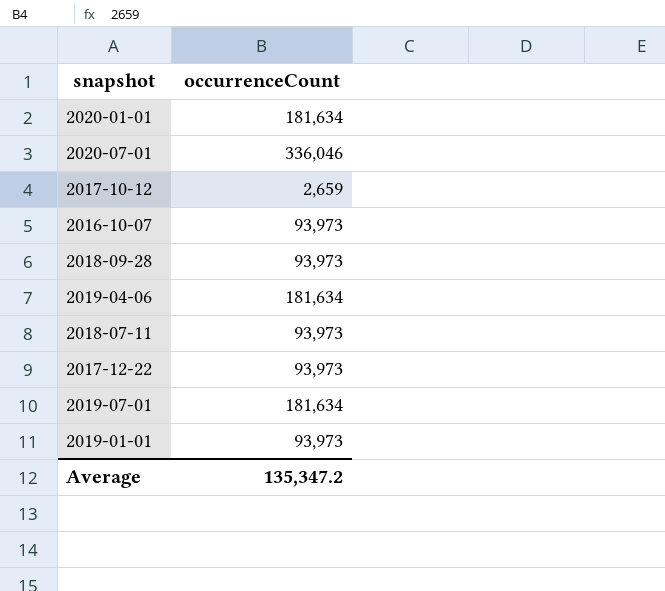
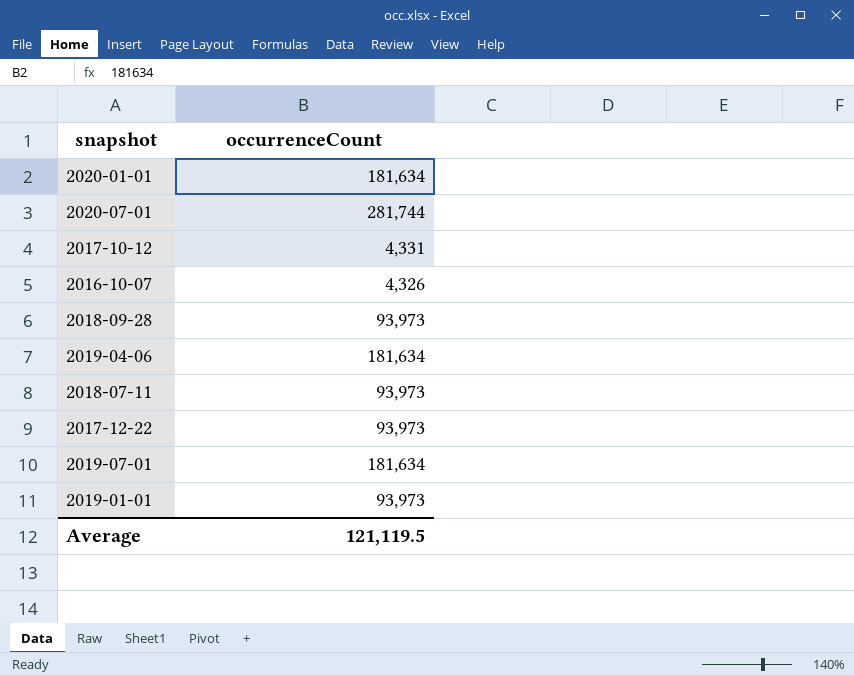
2020-07-01 | occurrenceCount: 336,046 -> 281,744
2017-10-12 | occurrenceCount: 2,659 -> 4,331
2016-10-07 | occurrenceCount: 93,973 -> 4,326
Average | occurrenceCount: 135,347.2 -> 121,119.5

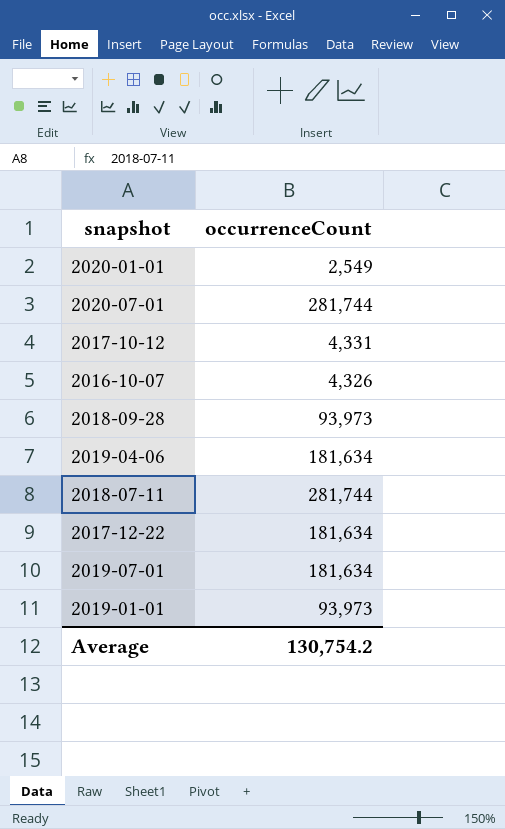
2020-01-01 | occurrenceCount: 181,634 -> 2,549
2018-07-11 | occurrenceCount: 93,973 -> 281,744
2017-12-22 | occurrenceCount: 93,973 -> 181,634
Average | occurrenceCount: 121,119.5 -> 130,754.2

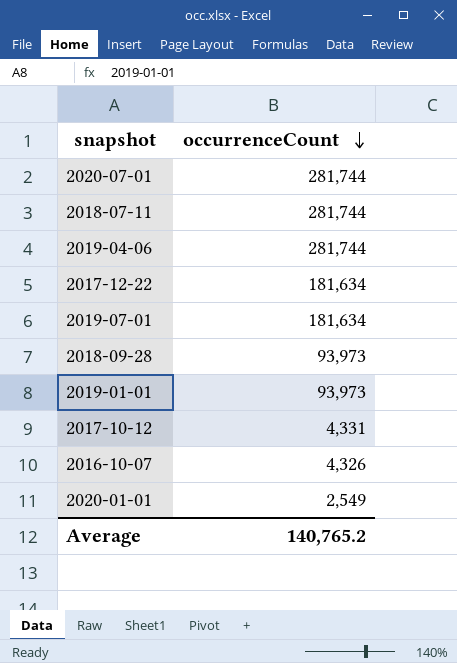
row order: none -> occurrenceCount descending
2019-04-06 | occurrenceCount: 181,634 -> 281,744
Average | occurrenceCount: 130,754.2 -> 140,765.2

